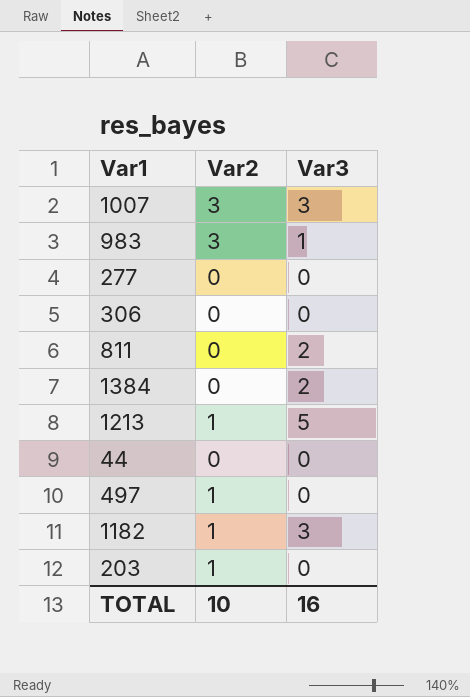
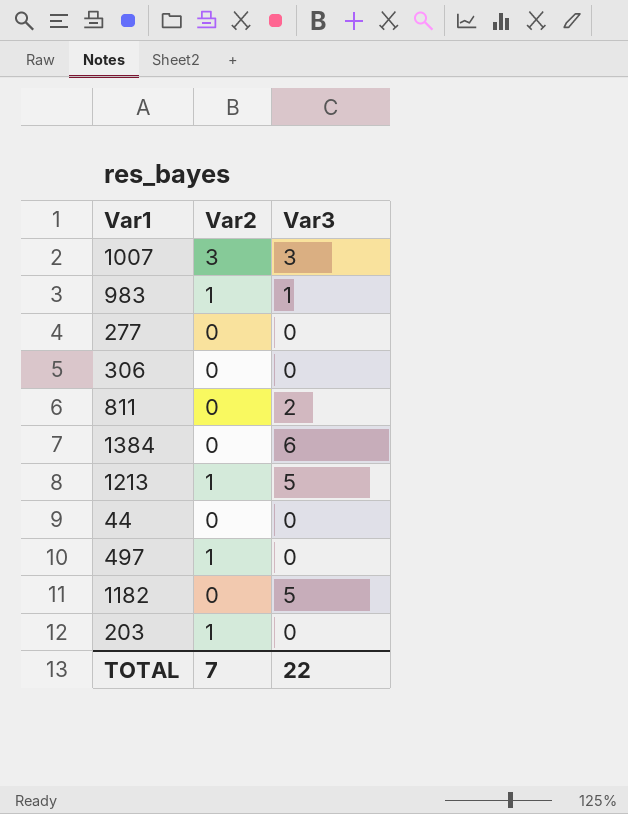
983 | Var2: 3 -> 1
1384 | Var3: 2 -> 6
1182 | Var2: 1 -> 0
1182 | Var3: 3 -> 5
TOTAL | Var2: 10 -> 7
TOTAL | Var3: 16 -> 22

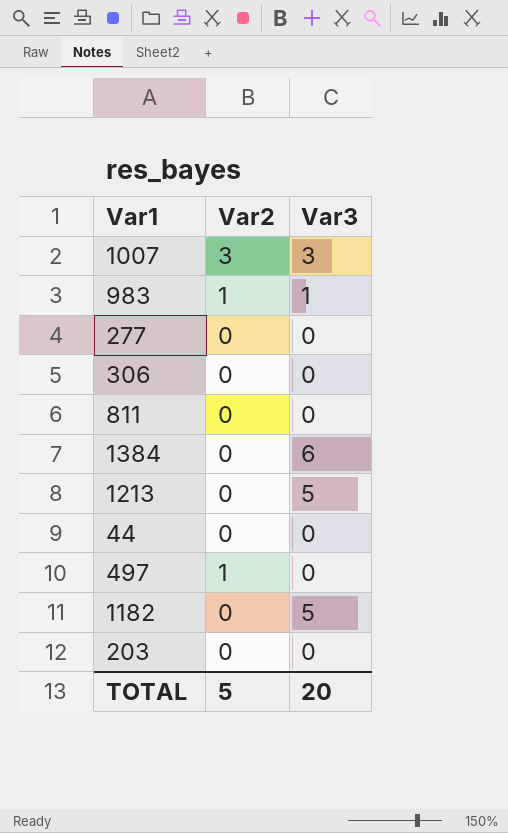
811 | Var3: 2 -> 0
1213 | Var2: 1 -> 0
203 | Var2: 1 -> 0
TOTAL | Var2: 7 -> 5
TOTAL | Var3: 22 -> 20

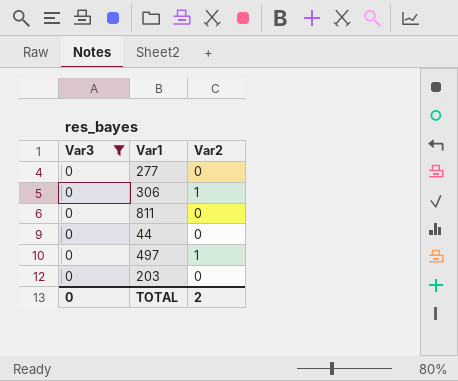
filter: none -> Var3 = 0
column Var3 | position: 3 -> 1
306 | Var2: 0 -> 1
TOTAL | Var3: 20 -> 0
TOTAL | Var2: 5 -> 2

